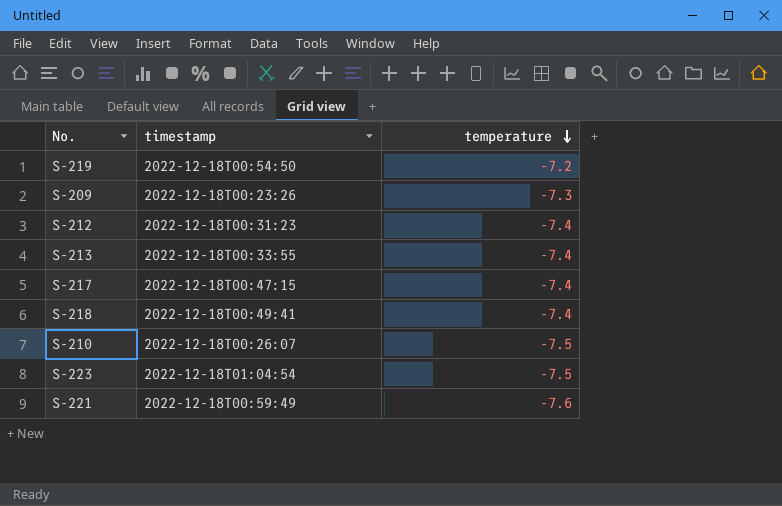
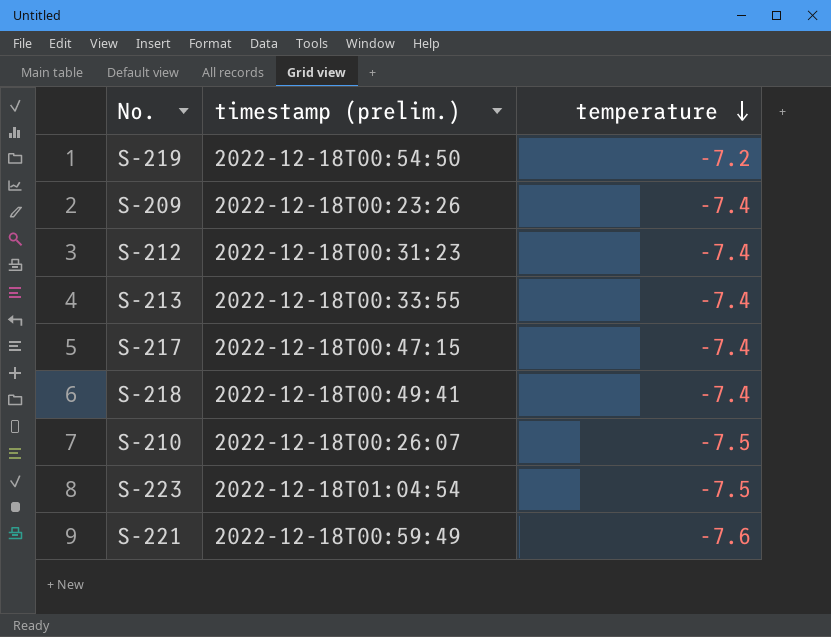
column name: timestamp -> timestamp (prelim.)
S-209 | temperature: -7.3 -> -7.4

